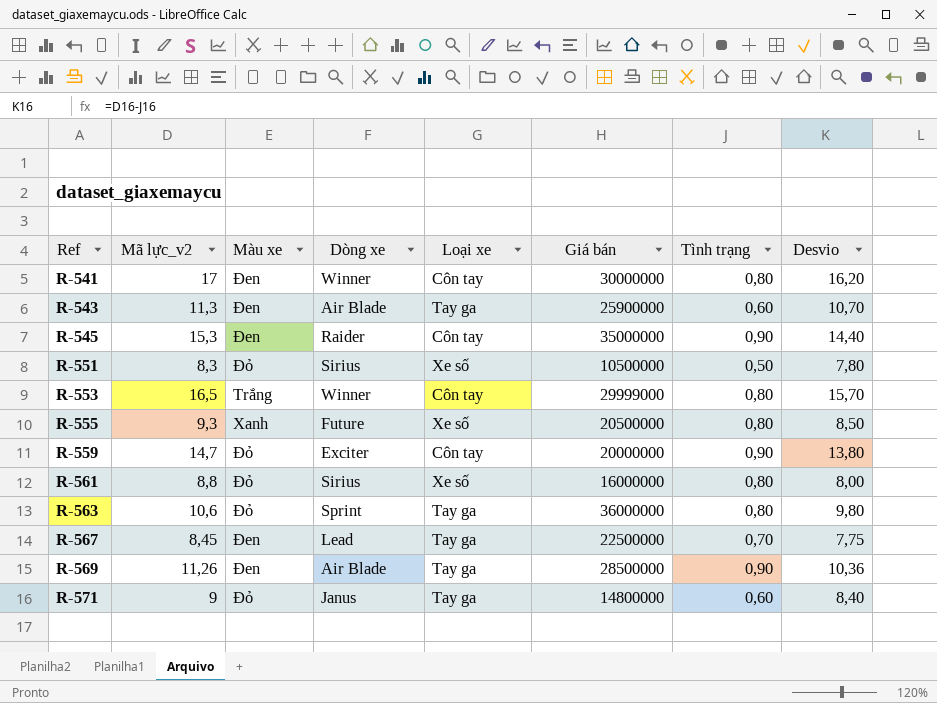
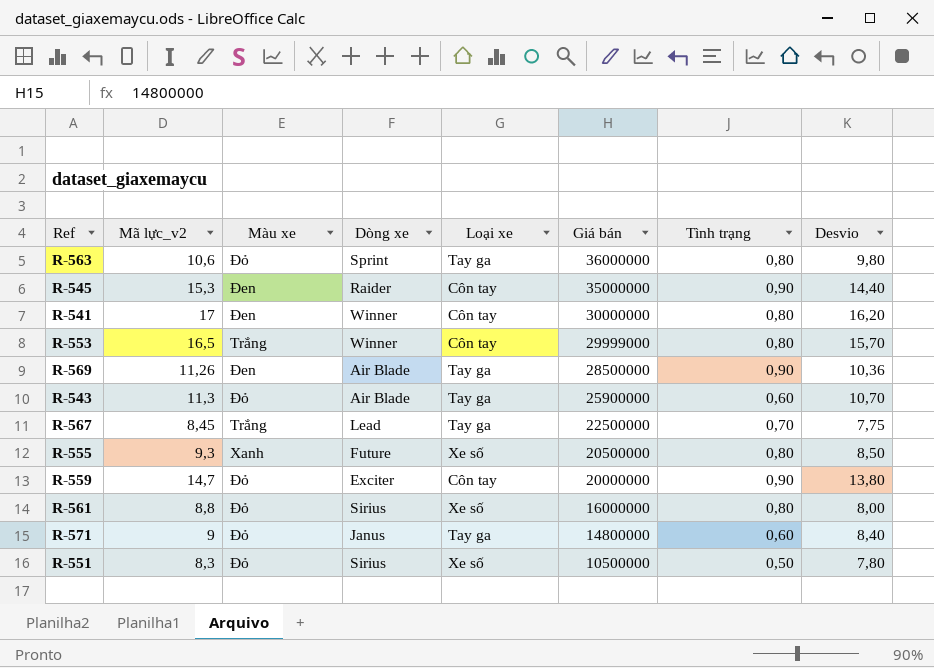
row order: Ref ascending -> Giá bán descending
R-543 | Màu xe: Đen -> Đỏ
R-567 | Màu xe: Đen -> Trắng

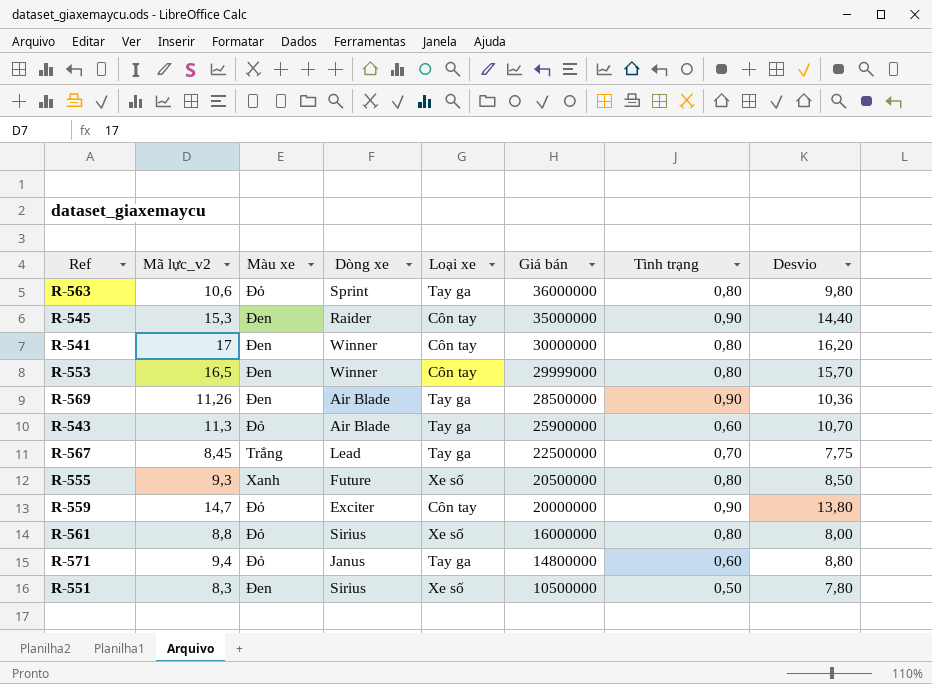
R-553 | Màu xe: Trắng -> Đen
R-571 | Mã lực_v2: 9 -> 9,4
R-571 | Desvio: 8,40 -> 8,80
R-551 | Màu xe: Đỏ -> Đen

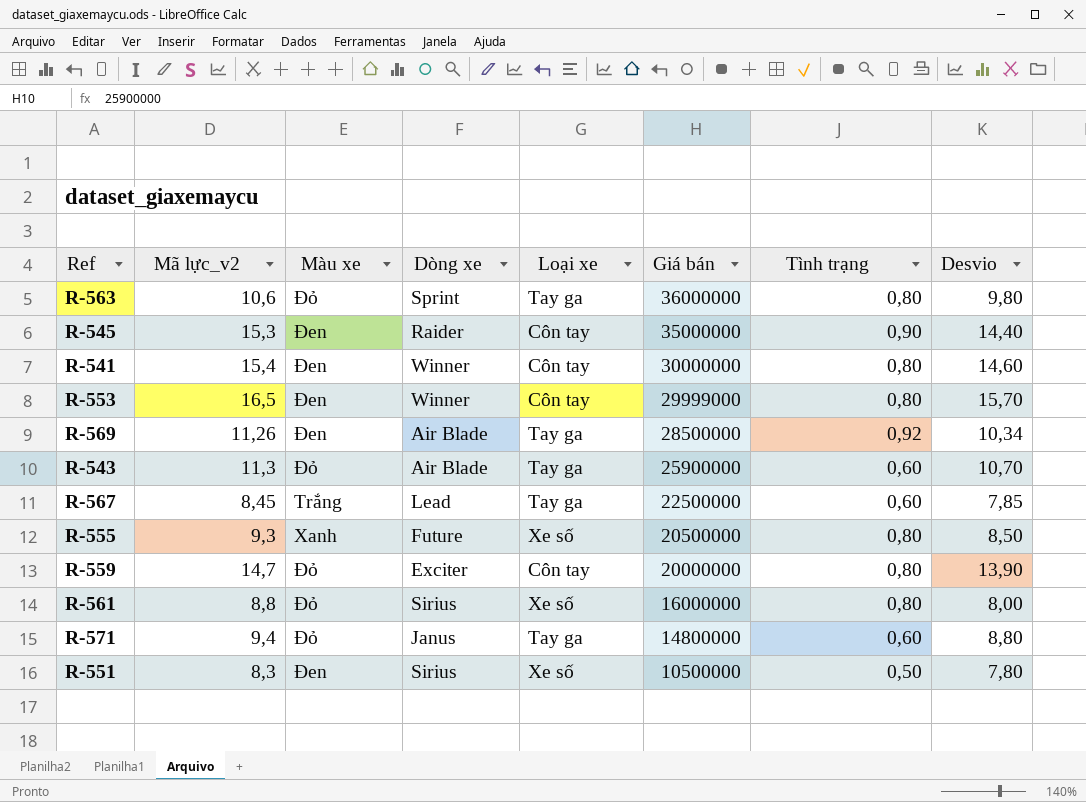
R-541 | Mã lực_v2: 17 -> 15,4
R-541 | Desvio: 16,20 -> 14,60
R-569 | Tình trạng: 0,90 -> 0,92
R-569 | Desvio: 10,36 -> 10,34
R-567 | Tình trạng: 0,70 -> 0,60
R-567 | Desvio: 7,75 -> 7,85
R-559 | Tình trạng: 0,90 -> 0,80
R-559 | Desvio: 13,80 -> 13,90

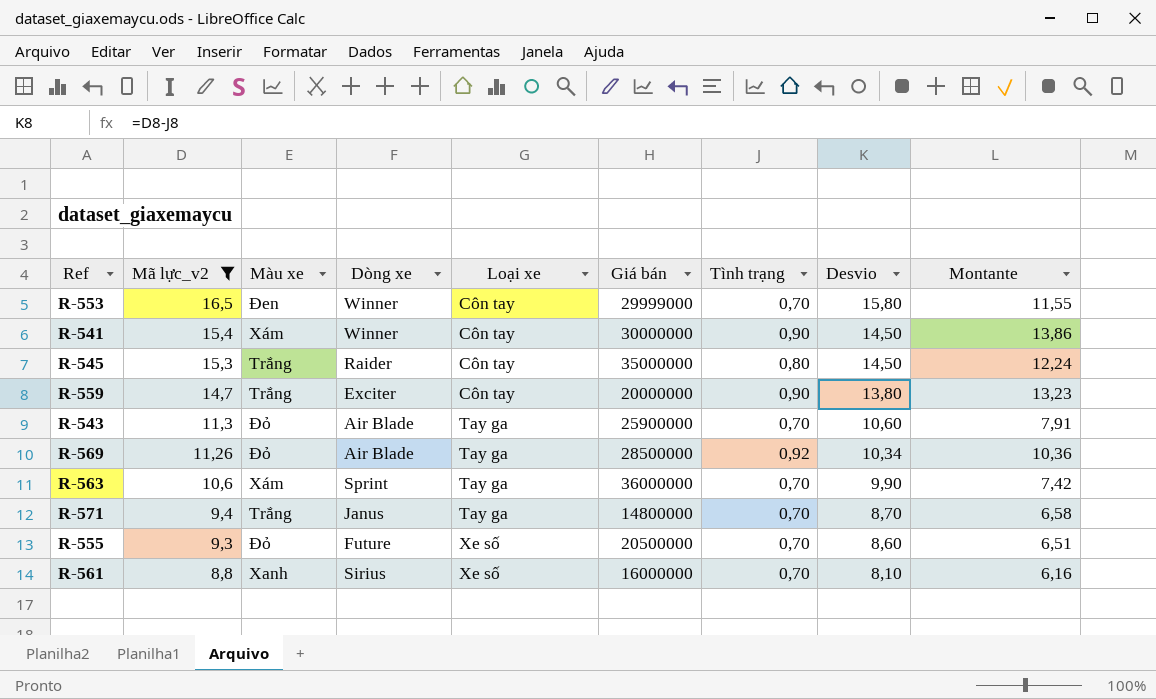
filter: none -> Mã lực_v2 >= 8,8
row order: Giá bán descending -> Mã lực_v2 descending
column Montante | formula: none -> [Mã lực_v2] * [Tình trạng]
R-553 | Tình trạng: 0,80 -> 0,70
R-553 | Desvio: 15,70 -> 15,80
R-541 | Màu xe: Đen -> Xám
R-541 | Tình trạng: 0,80 -> 0,90
R-541 | Desvio: 14,60 -> 14,50
R-545 | Màu xe: Đen -> Trắng
R-545 | Tình trạng: 0,90 -> 0,80
R-545 | Desvio: 14,40 -> 14,50
R-559 | Màu xe: Đỏ -> Trắng
R-559 | Tình trạng: 0,80 -> 0,90
R-559 | Desvio: 13,90 -> 13,80
R-543 | Tình trạng: 0,60 -> 0,70
R-543 | Desvio: 10,70 -> 10,60
R-569 | Màu xe: Đen -> Đỏ
R-563 | Màu xe: Đỏ -> Xám
R-563 | Tình trạng: 0,80 -> 0,70
R-563 | Desvio: 9,80 -> 9,90
R-571 | Màu xe: Đỏ -> Trắng
R-571 | Tình trạng: 0,60 -> 0,70
R-571 | Desvio: 8,80 -> 8,70
R-555 | Màu xe: Xanh -> Đỏ
R-555 | Tình trạng: 0,80 -> 0,70
R-555 | Desvio: 8,50 -> 8,60
R-561 | Màu xe: Đỏ -> Xanh
R-561 | Tình trạng: 0,80 -> 0,70
R-561 | Desvio: 8,00 -> 8,10

